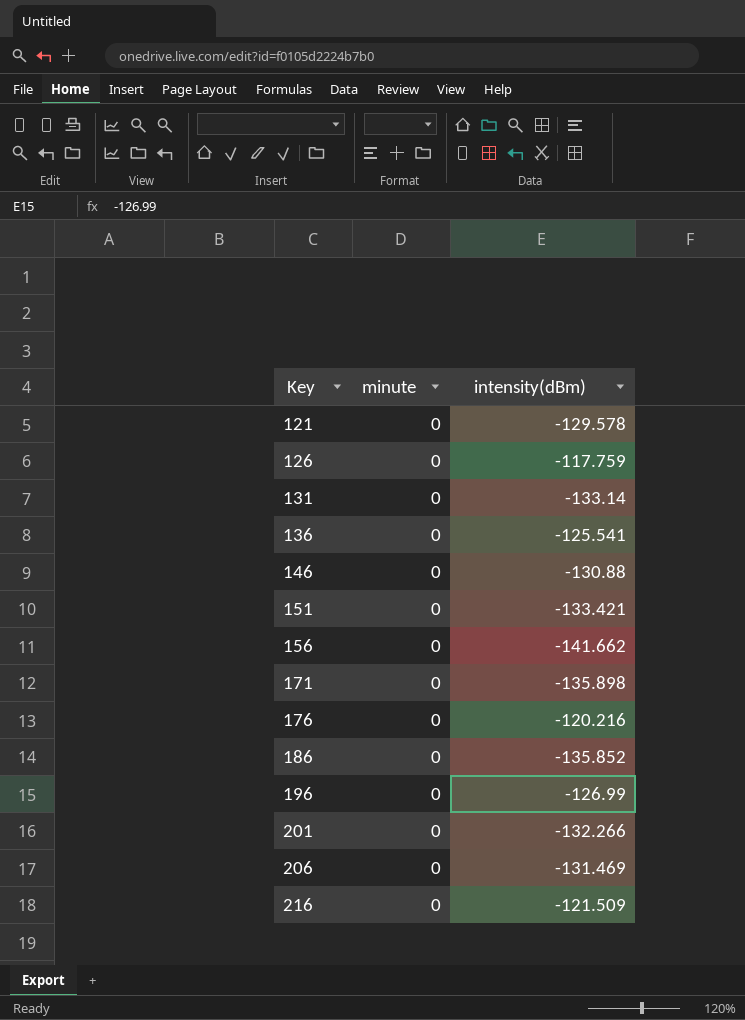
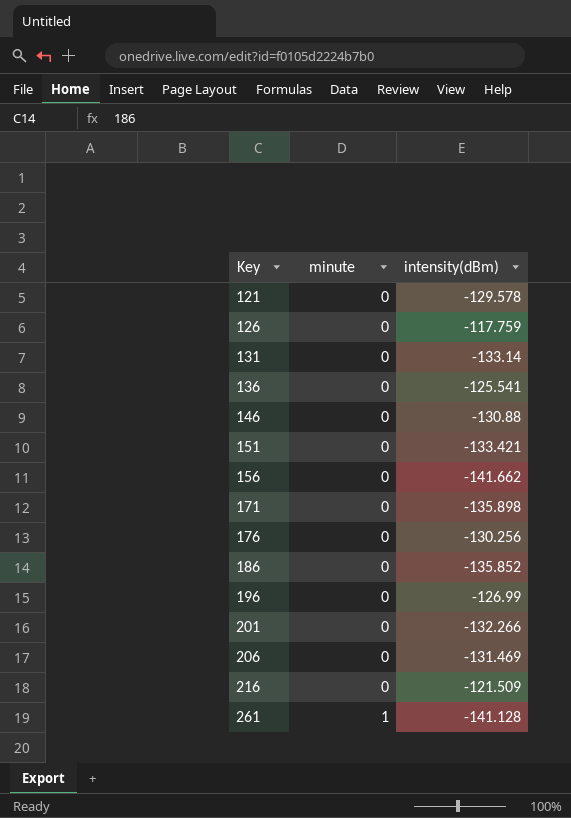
176 | intensity(dBm): -120.216 -> -130.256
row 261: none -> 1 | -141.128

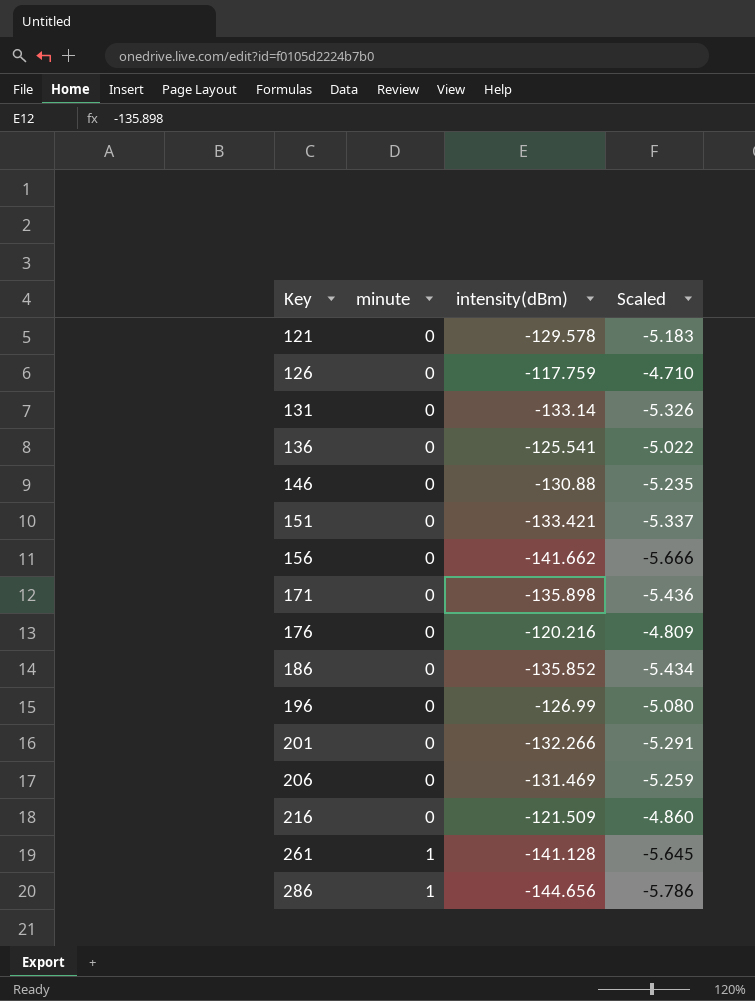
column Scaled | formula: none -> [intensity(dBm)] * 0.04
176 | intensity(dBm): -130.256 -> -120.216
row 286: none -> 1 | -144.656 | -5.786

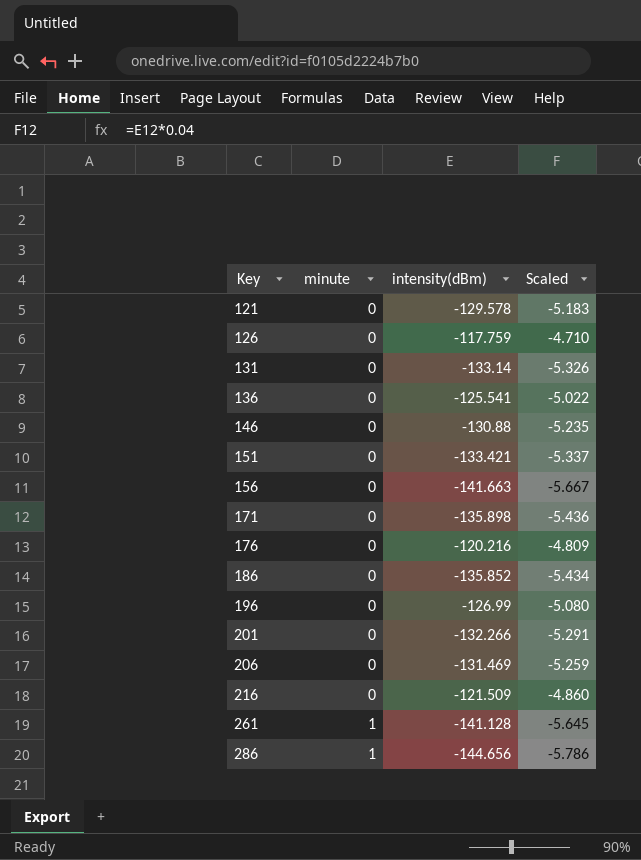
156 | intensity(dBm): -141.662 -> -141.663
156 | Scaled: -5.666 -> -5.667

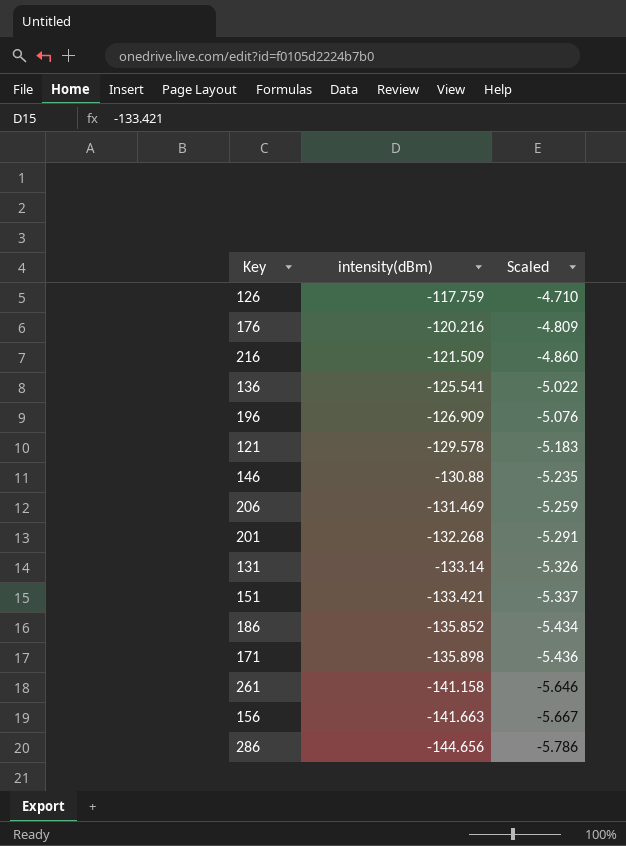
row order: Key ascending -> intensity(dBm) descending
column minute | position: 2 -> none
196 | intensity(dBm): -126.99 -> -126.909
196 | Scaled: -5.080 -> -5.076
201 | intensity(dBm): -132.266 -> -132.268
261 | intensity(dBm): -141.128 -> -141.158
261 | Scaled: -5.645 -> -5.646

